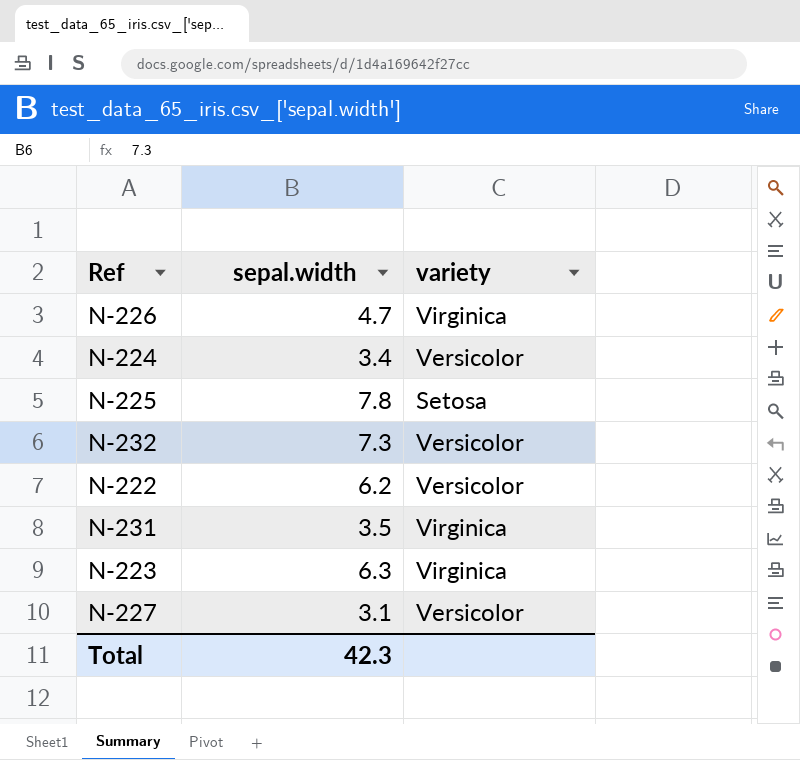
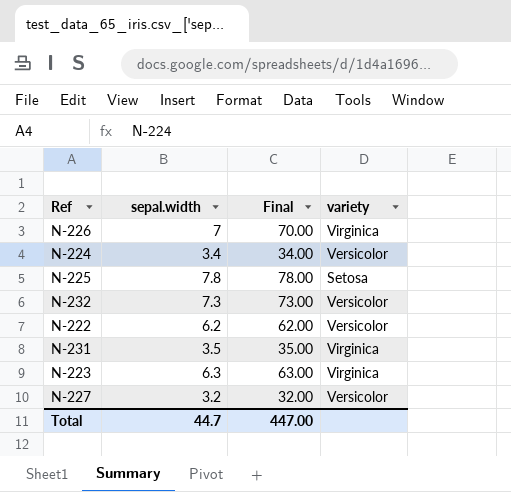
column Final | formula: none -> [sepal.width] * 10
N-226 | sepal.width: 4.7 -> 7
N-227 | sepal.width: 3.1 -> 3.2
Total | sepal.width: 42.3 -> 44.7

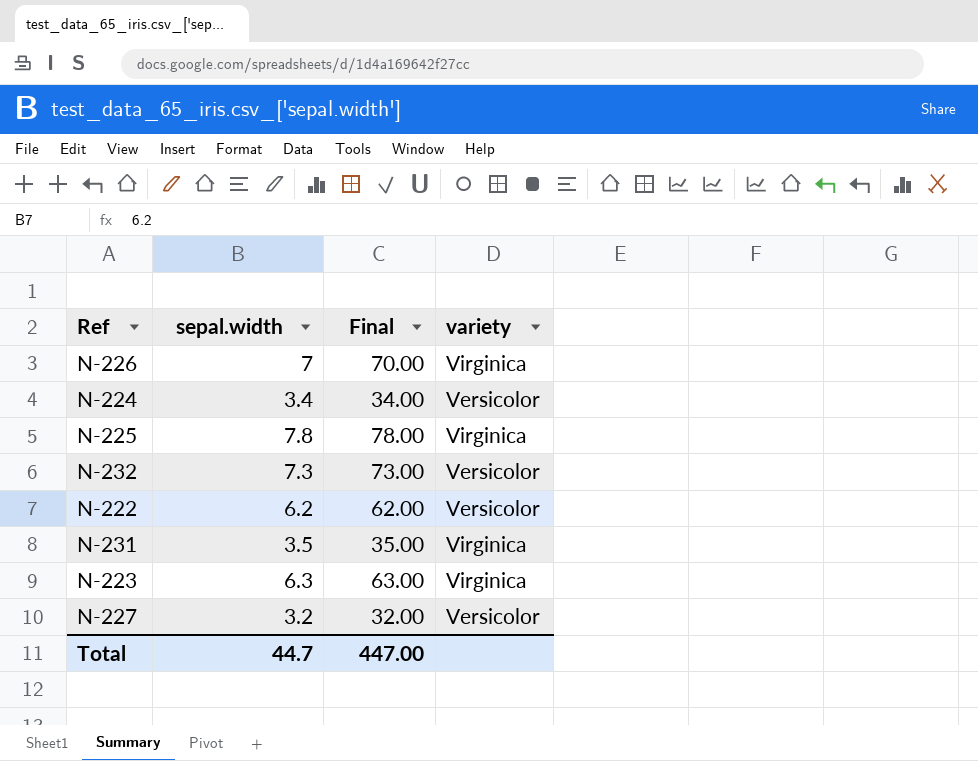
N-225 | variety: Setosa -> Virginica

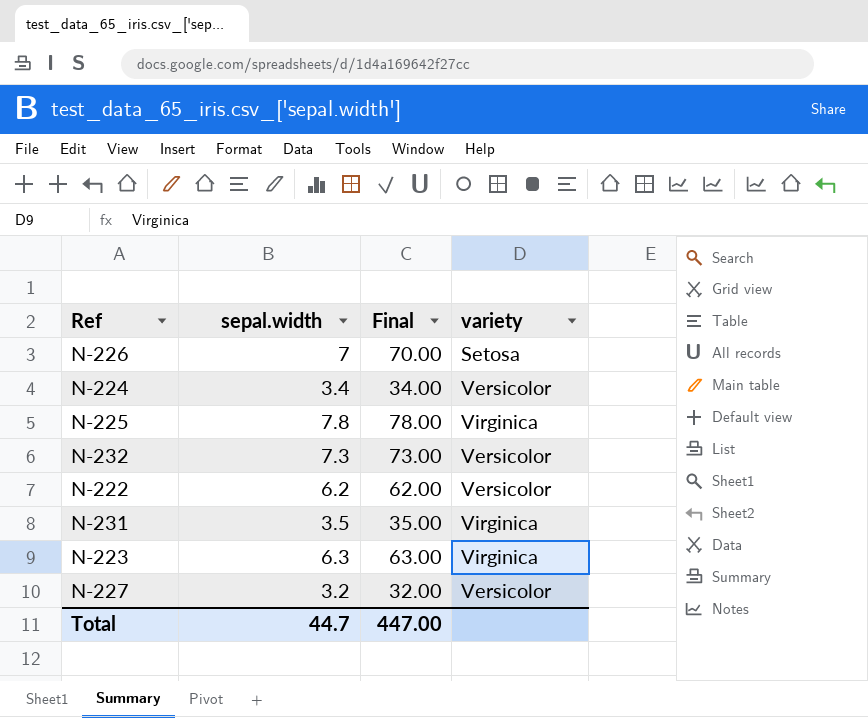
N-226 | variety: Virginica -> Setosa

